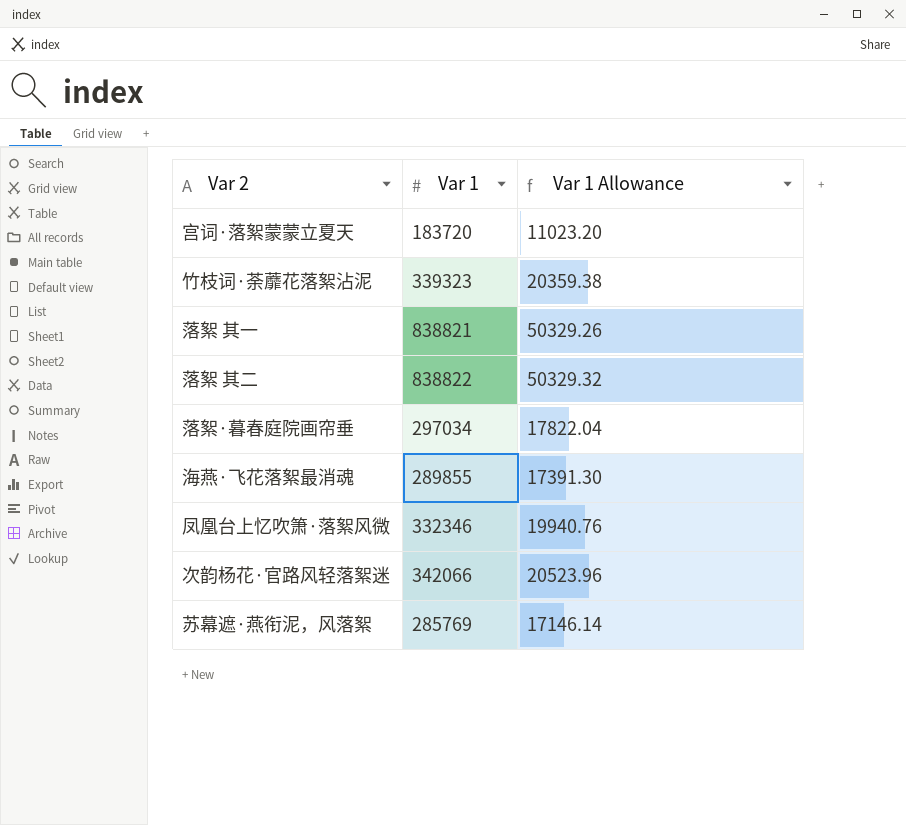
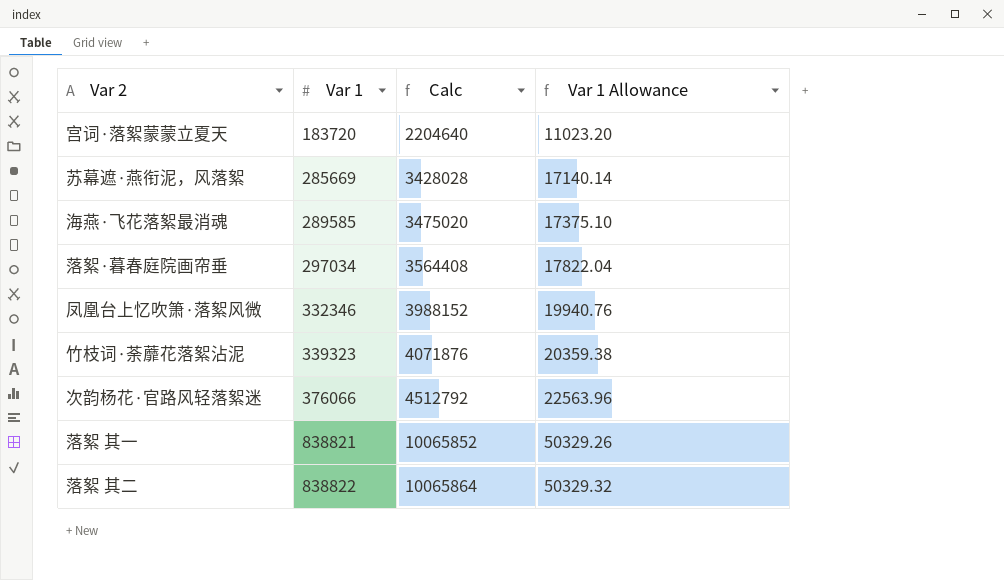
row order: none -> Var 1 ascending
column Calc | formula: none -> [Var 1] * 12
苏幕遮·燕衔泥，风落絮 | Var 1: 285769 -> 285669
苏幕遮·燕衔泥，风落絮 | Var 1 Allowance: 17146.14 -> 17140.14
海燕·飞花落絮最消魂 | Var 1: 289855 -> 289585
海燕·飞花落絮最消魂 | Var 1 Allowance: 17391.30 -> 17375.10
次韵杨花·官路风轻落絮迷 | Var 1: 342066 -> 376066
次韵杨花·官路风轻落絮迷 | Var 1 Allowance: 20523.96 -> 22563.96

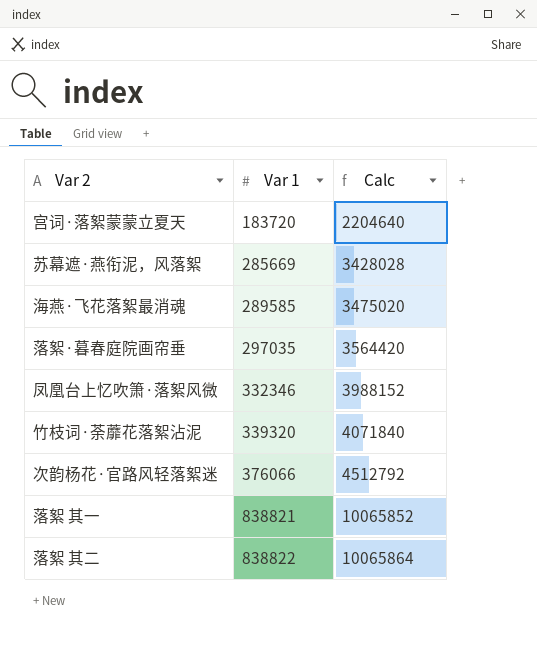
column Var 1 Allowance | formula: [Var 1] * 0.06 -> none
落絮·暮春庭院画帘垂 | Var 1: 297034 -> 297035
落絮·暮春庭院画帘垂 | Calc: 3564408 -> 3564420
竹枝词·荼蘼花落絮沾泥 | Var 1: 339323 -> 339320
竹枝词·荼蘼花落絮沾泥 | Calc: 4071876 -> 4071840

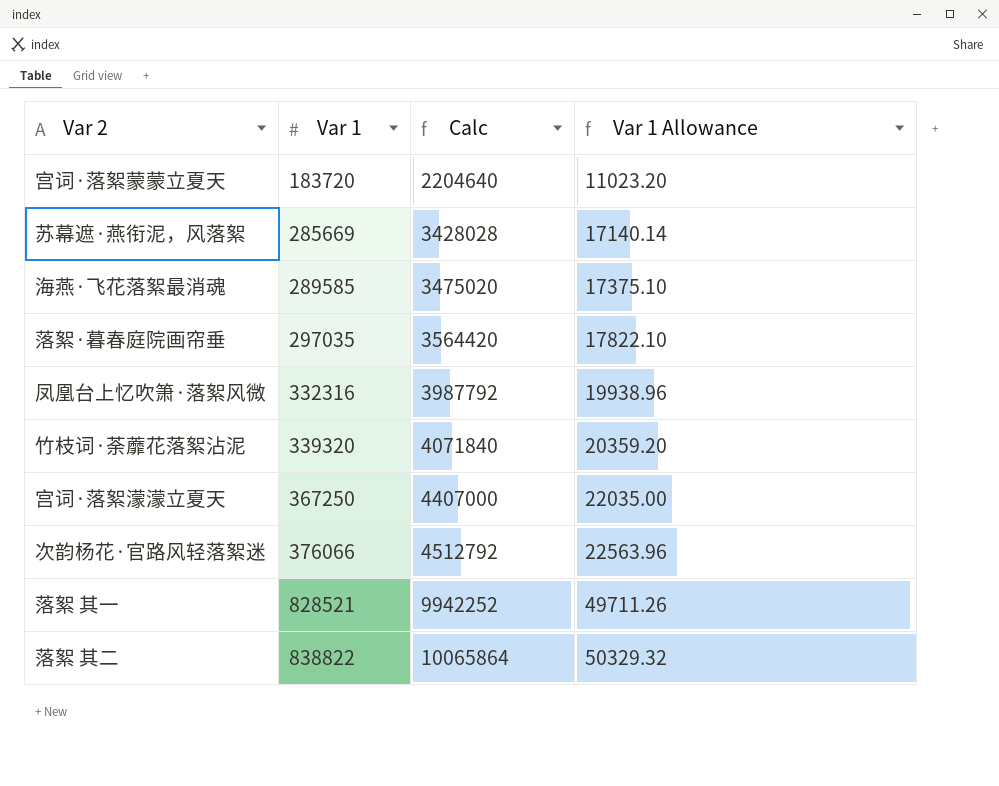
column Var 1 Allowance | formula: none -> [Var 1] * 0.06
凤凰台上忆吹箫·落絮风微 | Var 1: 332346 -> 332316
凤凰台上忆吹箫·落絮风微 | Calc: 3988152 -> 3987792
row 宫词·落絮濛濛立夏天: none -> 367250 | 4407000 | 22035.00
落絮 其一 | Var 1: 838821 -> 828521
落絮 其一 | Calc: 10065852 -> 9942252

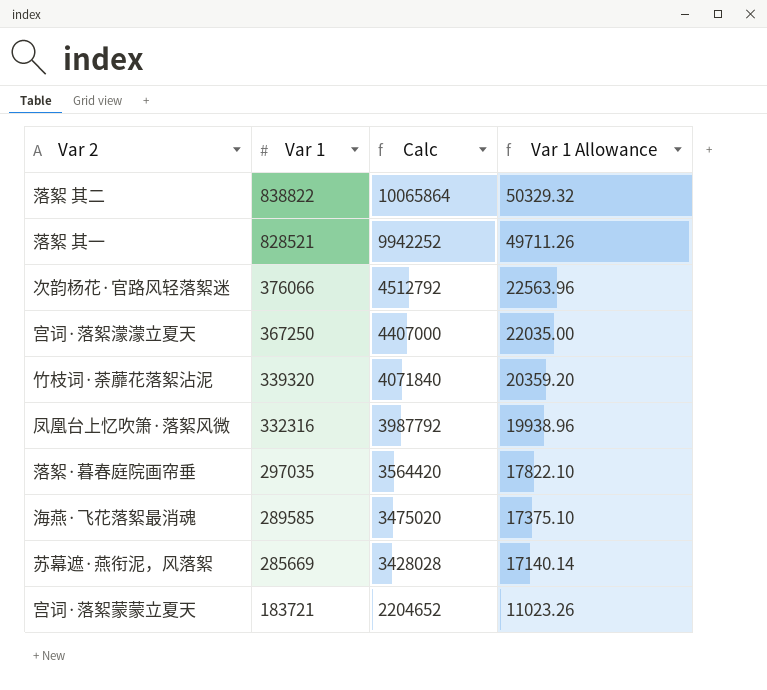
row order: Var 1 ascending -> Var 1 descending
宫词·落絮蒙蒙立夏天 | Var 1: 183720 -> 183721
宫词·落絮蒙蒙立夏天 | Calc: 2204640 -> 2204652
宫词·落絮蒙蒙立夏天 | Var 1 Allowance: 11023.20 -> 11023.26

